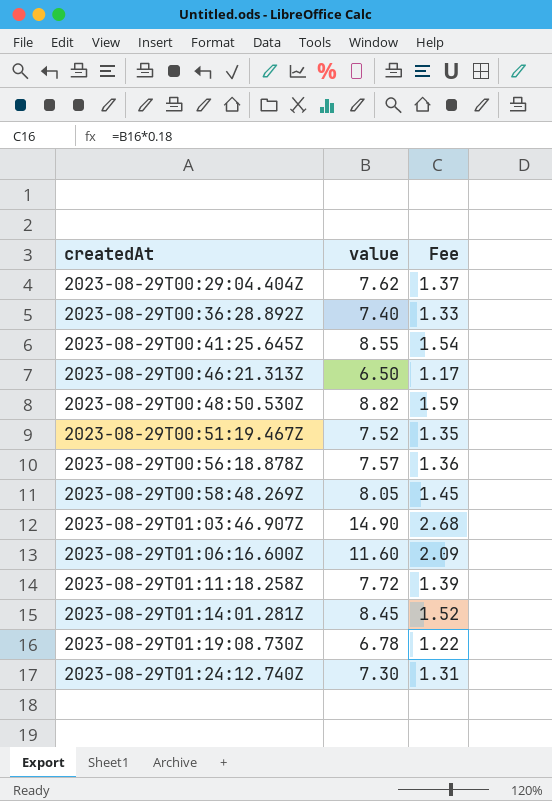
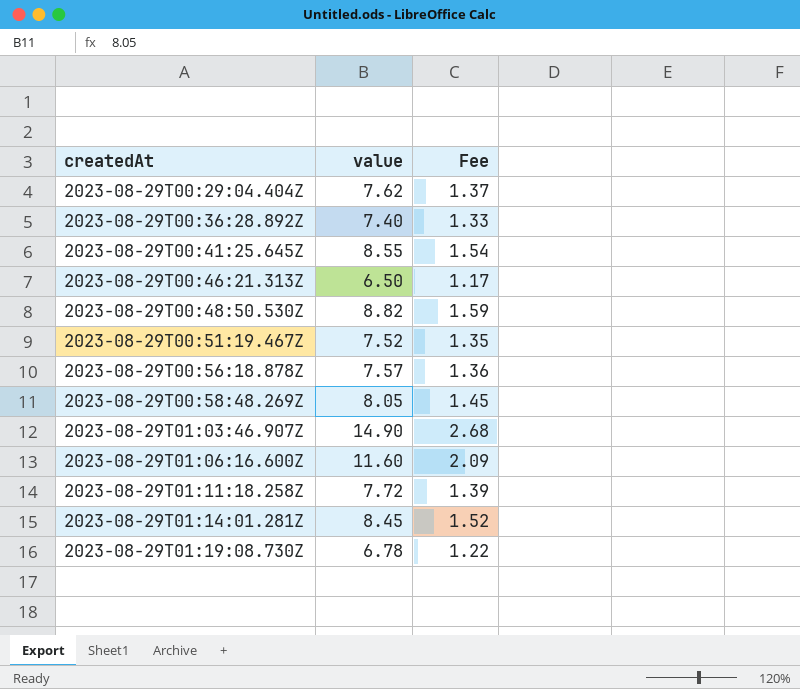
row 2023-08-29T01:24:12.740Z: 7.30 | 1.31 -> none

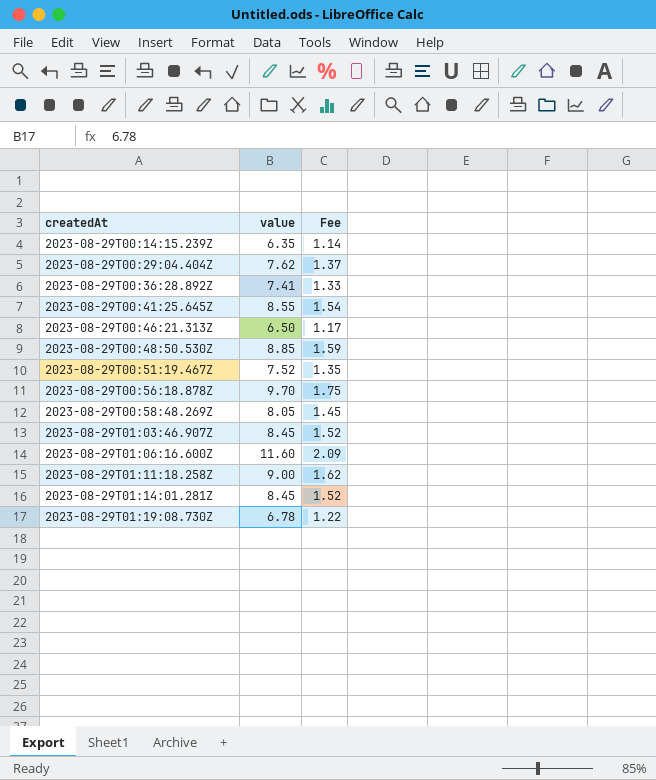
row 2023-08-29T00:14:15.239Z: none -> 6.35 | 1.14
2023-08-29T00:36:28.892Z | value: 7.40 -> 7.41
2023-08-29T00:48:50.530Z | value: 8.82 -> 8.85
2023-08-29T00:56:18.878Z | value: 7.57 -> 9.70
2023-08-29T00:56:18.878Z | Fee: 1.36 -> 1.75
2023-08-29T01:03:46.907Z | value: 14.90 -> 8.45
2023-08-29T01:03:46.907Z | Fee: 2.68 -> 1.52
2023-08-29T01:11:18.258Z | value: 7.72 -> 9.00
2023-08-29T01:11:18.258Z | Fee: 1.39 -> 1.62

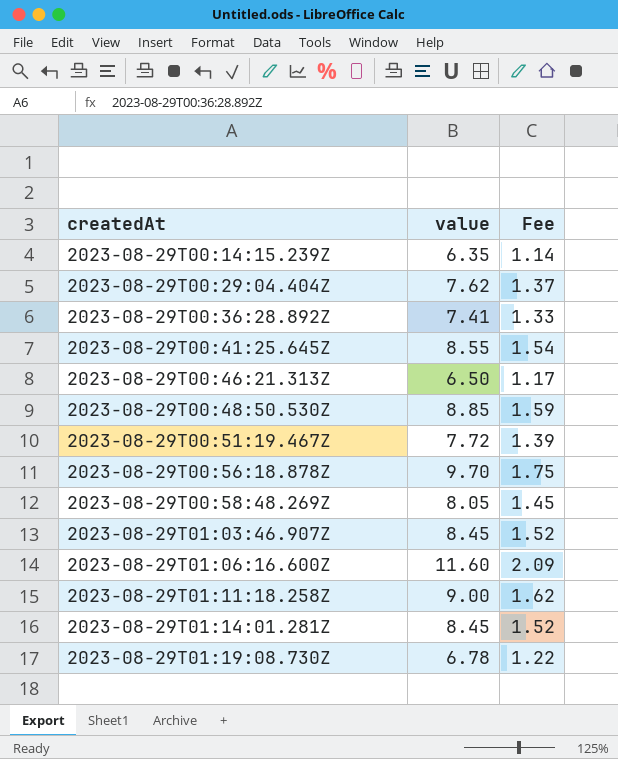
2023-08-29T00:51:19.467Z | value: 7.52 -> 7.72
2023-08-29T00:51:19.467Z | Fee: 1.35 -> 1.39

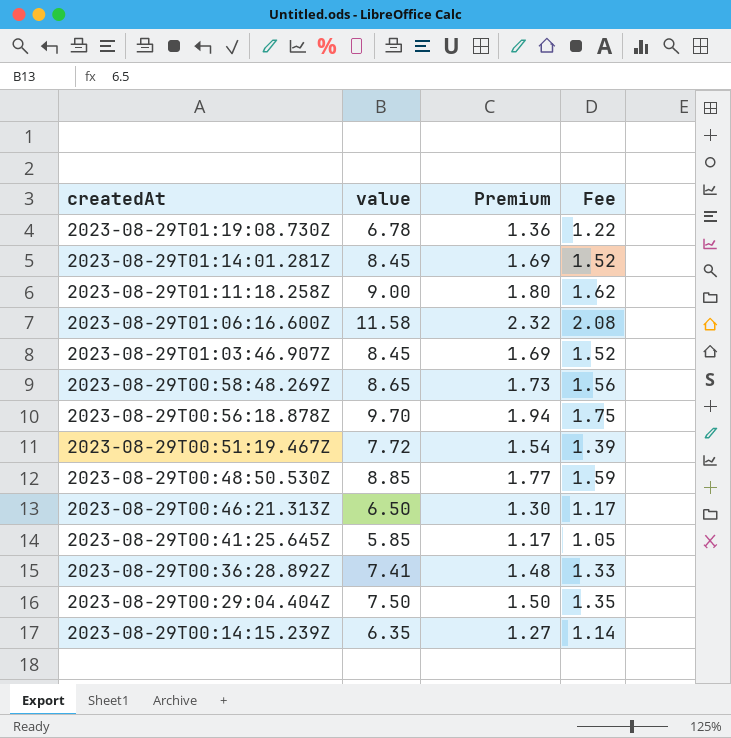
row order: createdAt ascending -> createdAt descending
column Premium | formula: none -> [value] * 0.2
2023-08-29T01:06:16.600Z | value: 11.60 -> 11.58
2023-08-29T01:06:16.600Z | Fee: 2.09 -> 2.08
2023-08-29T00:58:48.269Z | value: 8.05 -> 8.65
2023-08-29T00:58:48.269Z | Fee: 1.45 -> 1.56
2023-08-29T00:41:25.645Z | value: 8.55 -> 5.85
2023-08-29T00:41:25.645Z | Fee: 1.54 -> 1.05
2023-08-29T00:29:04.404Z | value: 7.62 -> 7.50
2023-08-29T00:29:04.404Z | Fee: 1.37 -> 1.35

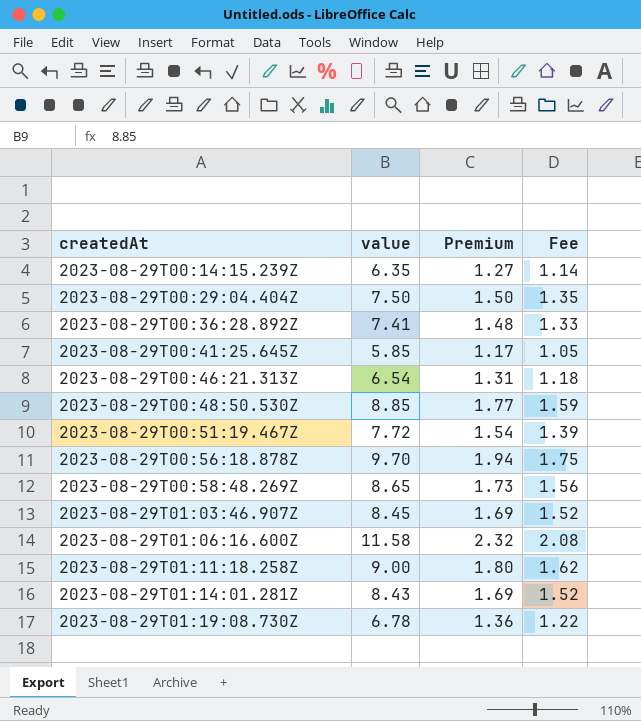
row order: createdAt descending -> createdAt ascending
2023-08-29T00:46:21.313Z | value: 6.50 -> 6.54
2023-08-29T00:46:21.313Z | Premium: 1.30 -> 1.31
2023-08-29T00:46:21.313Z | Fee: 1.17 -> 1.18
2023-08-29T01:14:01.281Z | value: 8.45 -> 8.43

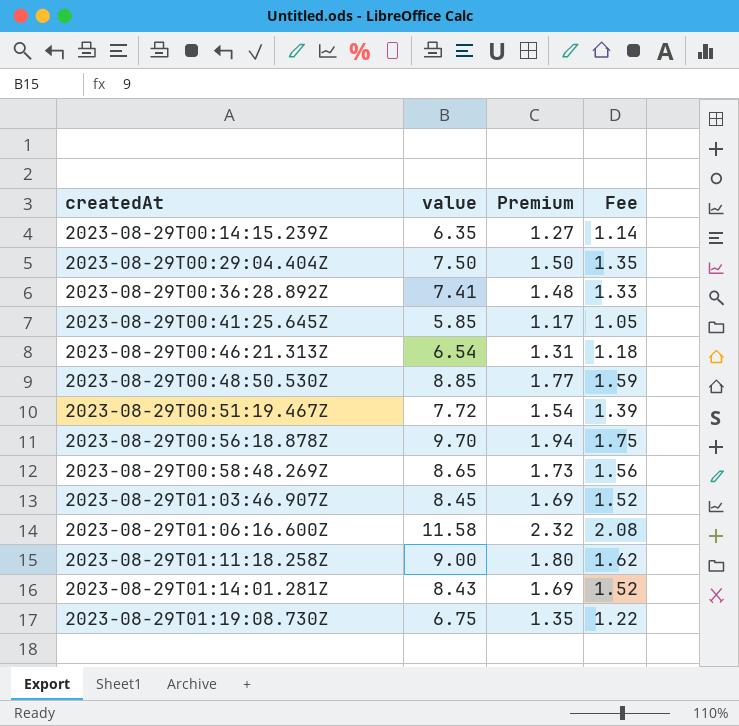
2023-08-29T01:19:08.730Z | value: 6.78 -> 6.75
2023-08-29T01:19:08.730Z | Premium: 1.36 -> 1.35

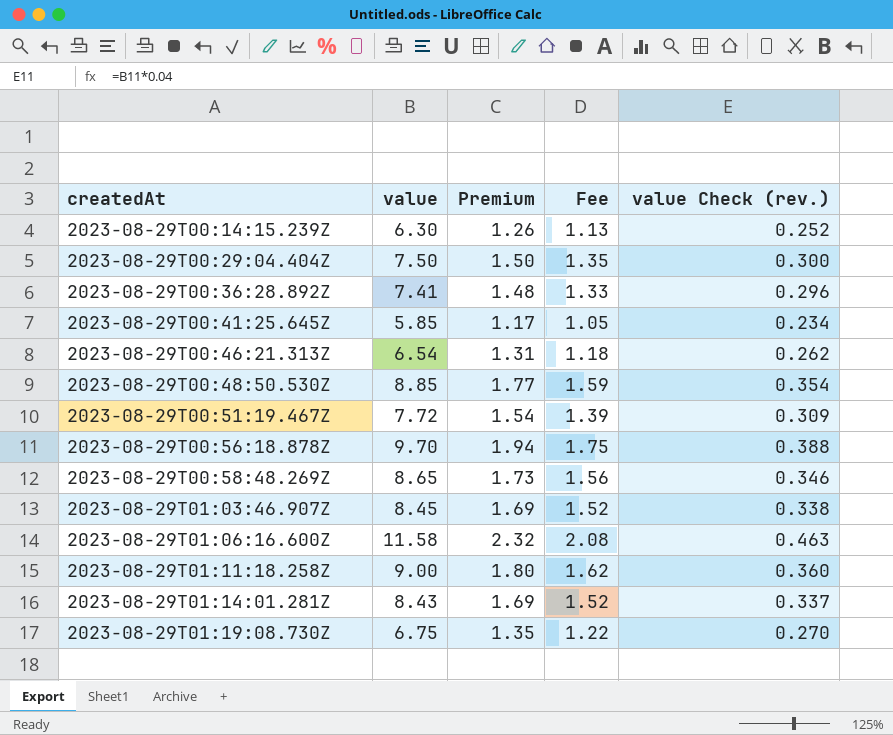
column value Check (rev.) | formula: none -> [value] * 0.04
2023-08-29T00:14:15.239Z | value: 6.35 -> 6.30
2023-08-29T00:14:15.239Z | Premium: 1.27 -> 1.26
2023-08-29T00:14:15.239Z | Fee: 1.14 -> 1.13

